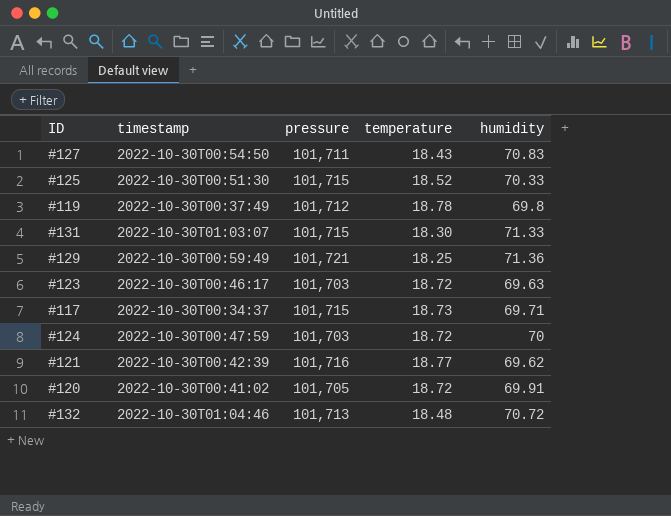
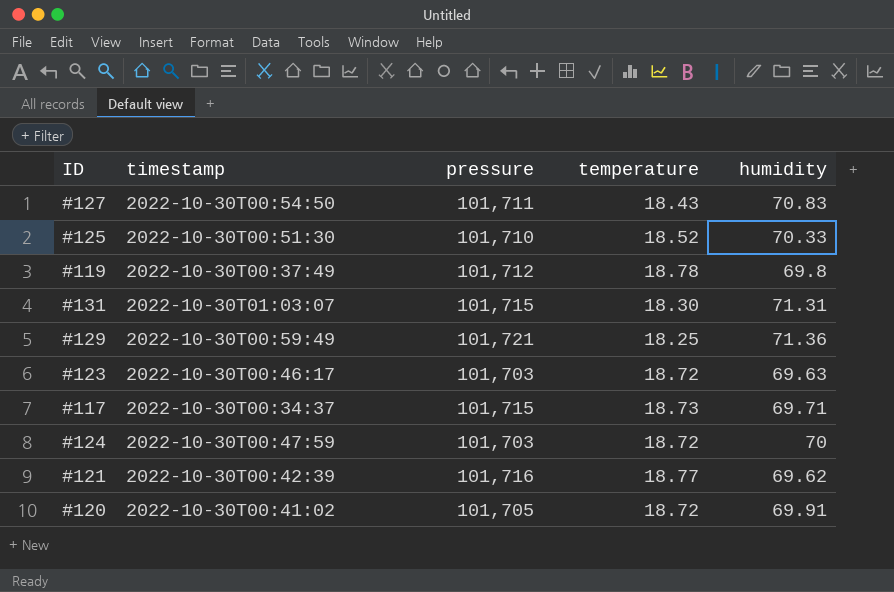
row #132: 2022-10-30T01:04:46 | 101,713 | 18.48 | 70.72 -> none
#125 | pressure: 101,715 -> 101,710
#131 | humidity: 71.33 -> 71.31

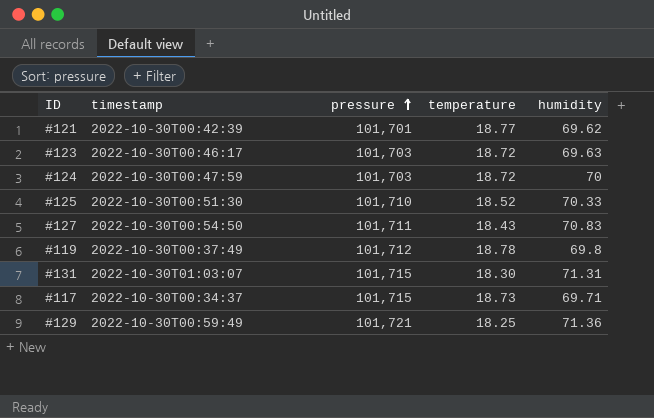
row order: none -> pressure ascending
row #120: 2022-10-30T00:41:02 | 101,705 | 18.72 | 69.91 -> none
#121 | pressure: 101,716 -> 101,701

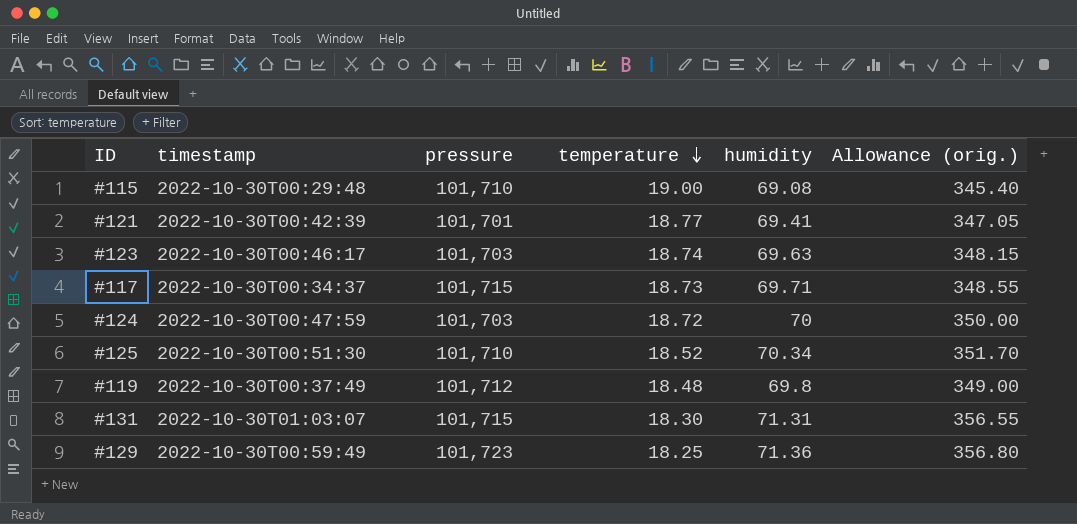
row order: pressure ascending -> temperature descending
column Allowance (orig.) | formula: none -> [humidity] * 5
row #127: 2022-10-30T00:54:50 | 101,711 | 18.43 | 70.83 -> none
row #115: none -> 2022-10-30T00:29:48 | 101,710 | 19.00 | 69.08 | 345.40
#121 | humidity: 69.62 -> 69.41
#123 | temperature: 18.72 -> 18.74
#125 | humidity: 70.33 -> 70.34
#119 | temperature: 18.78 -> 18.48
#129 | pressure: 101,721 -> 101,723

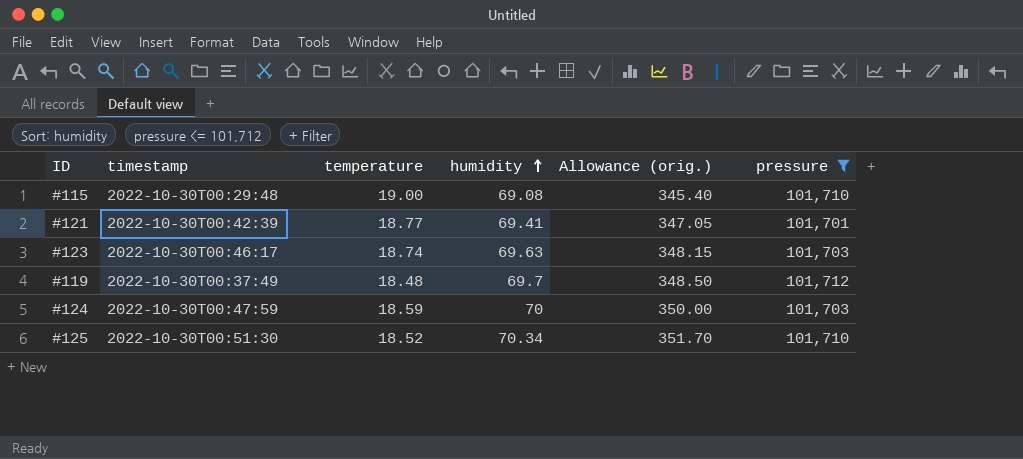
filter: none -> pressure <= 101,712
row order: temperature descending -> humidity ascending
column pressure | position: 3 -> 6
#119 | humidity: 69.8 -> 69.7
#119 | Allowance (orig.): 349.00 -> 348.50
#124 | temperature: 18.72 -> 18.59

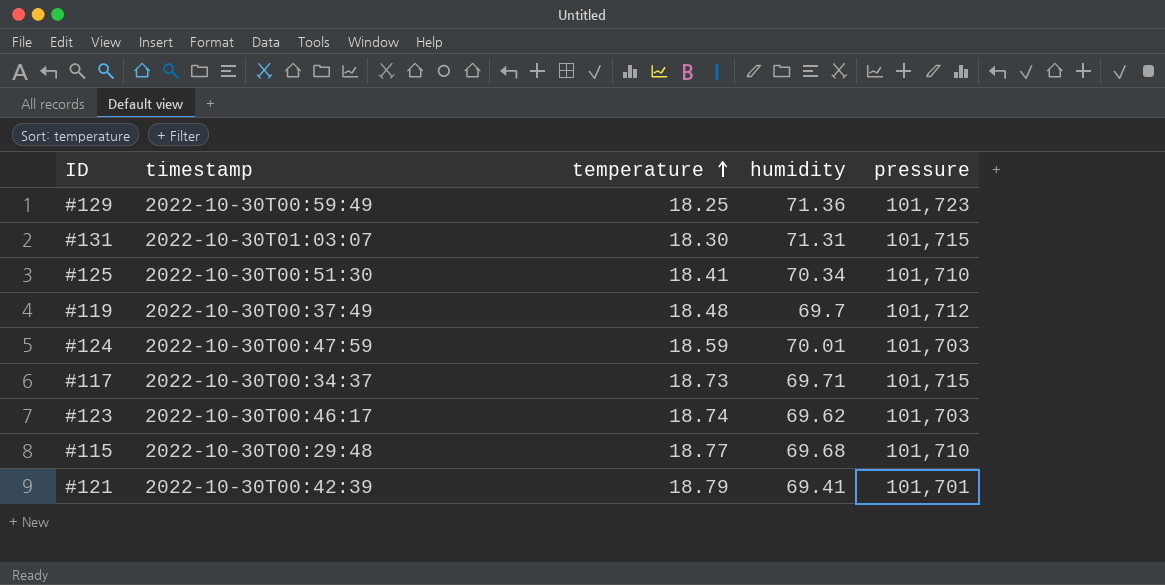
filter: pressure <= 101,712 -> none
row order: humidity ascending -> temperature ascending
column Allowance (orig.) | formula: [humidity] * 5 -> none
#125 | temperature: 18.52 -> 18.41
#124 | humidity: 70 -> 70.01
#123 | humidity: 69.63 -> 69.62
#115 | temperature: 19.00 -> 18.77
#115 | humidity: 69.08 -> 69.68
#121 | temperature: 18.77 -> 18.79

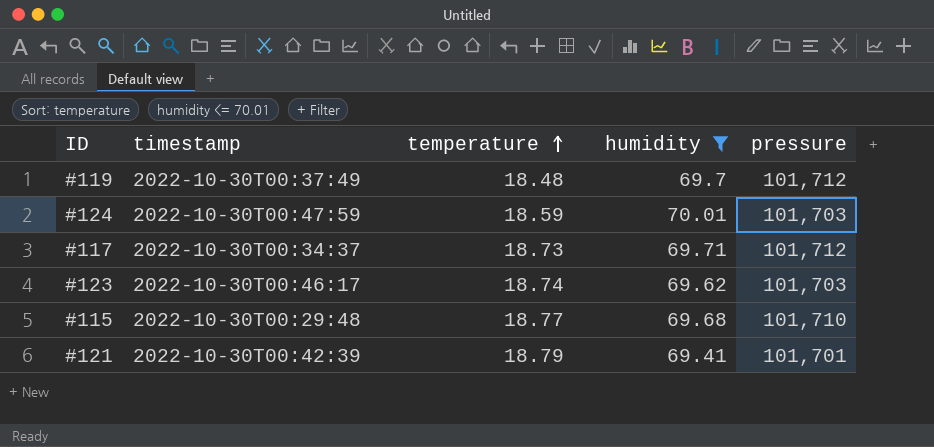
filter: none -> humidity <= 70.01
#117 | pressure: 101,715 -> 101,712

